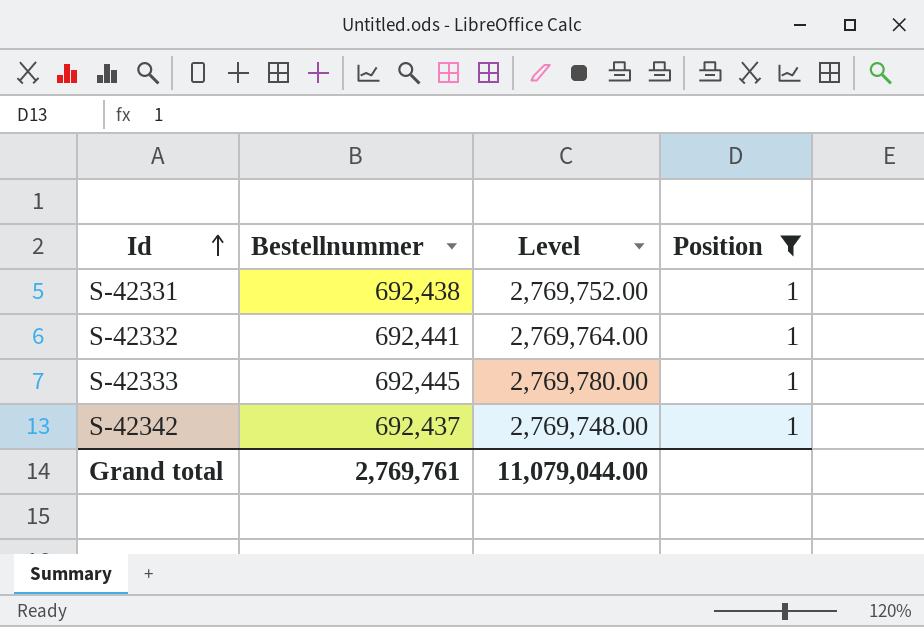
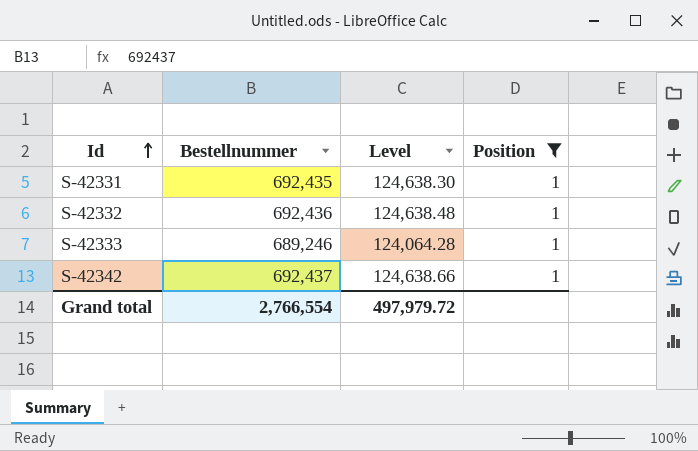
column Level | formula: [Bestellnummer] * 4 -> [Bestellnummer] * 0.18
S-42331 | Bestellnummer: 692,438 -> 692,435
S-42332 | Bestellnummer: 692,441 -> 692,436
S-42333 | Bestellnummer: 692,445 -> 689,246
Grand total | Bestellnummer: 2,769,761 -> 2,766,554
Grand total | Level: 11,079,044.00 -> 497,979.72

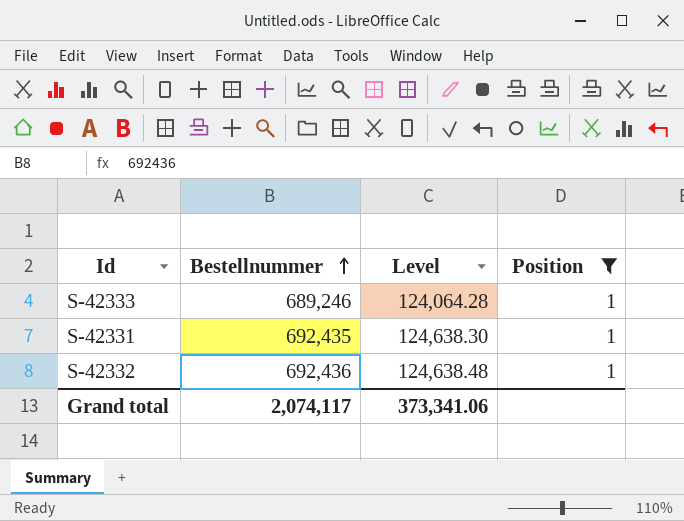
row order: Id ascending -> Bestellnummer ascending
row S-42342: 692,437 | 124,638.66 | 1 -> none
Grand total | Bestellnummer: 2,766,554 -> 2,074,117
Grand total | Level: 497,979.72 -> 373,341.06

